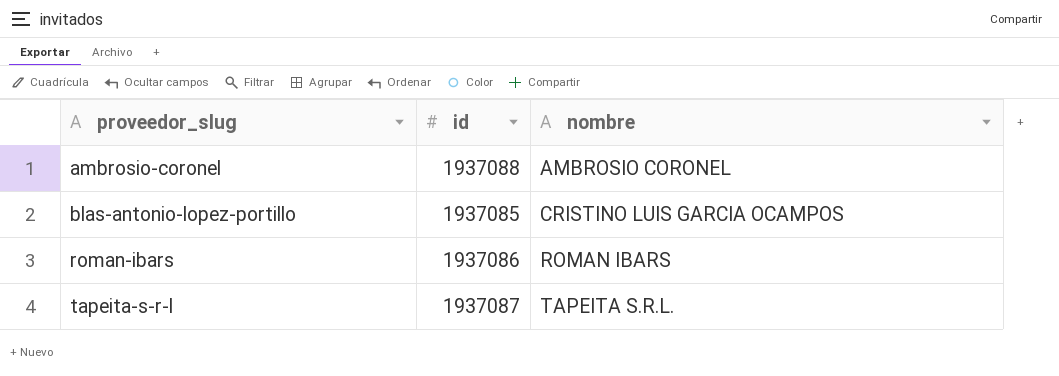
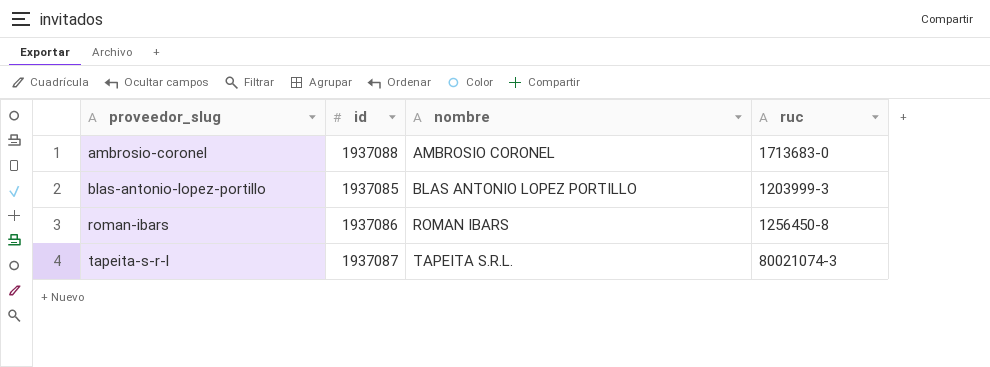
column ruc | position: none -> 4
blas-antonio-lopez-portillo | nombre: CRISTINO LUIS GARCIA OCAMPOS -> BLAS ANTONIO LOPEZ PORTILLO

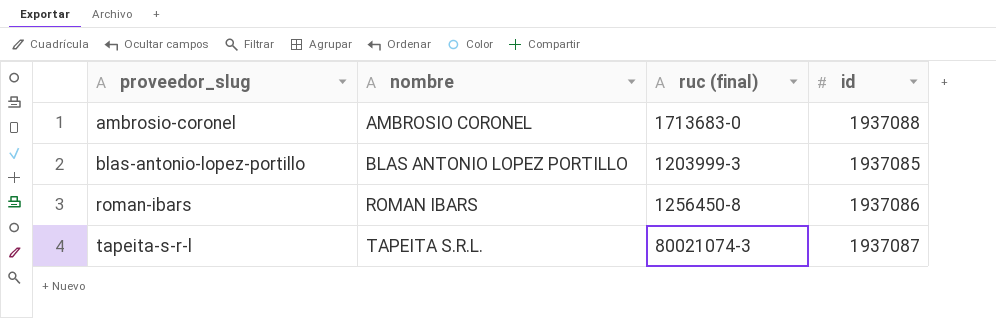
column name: ruc -> ruc (final)
column id | position: 2 -> 4

